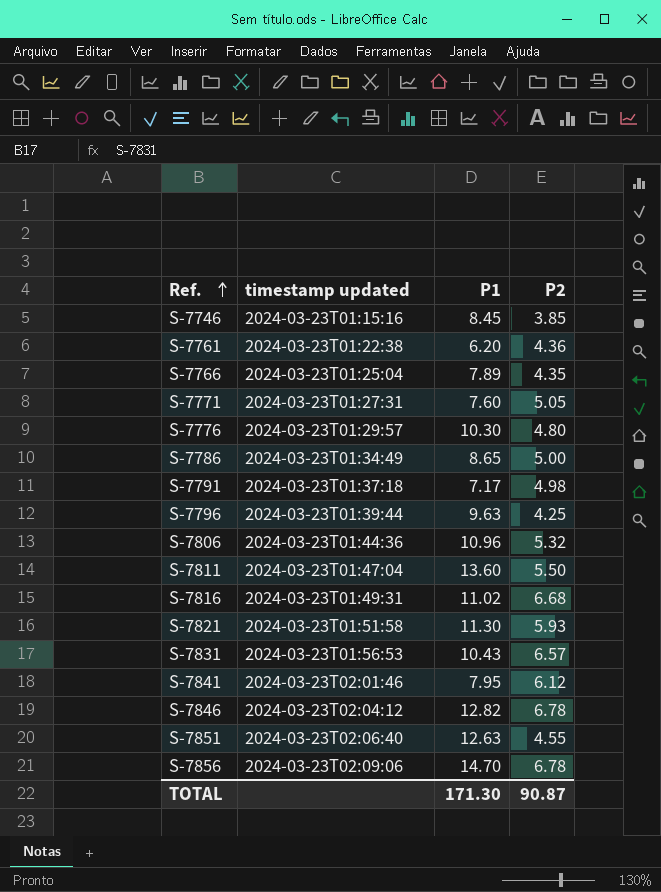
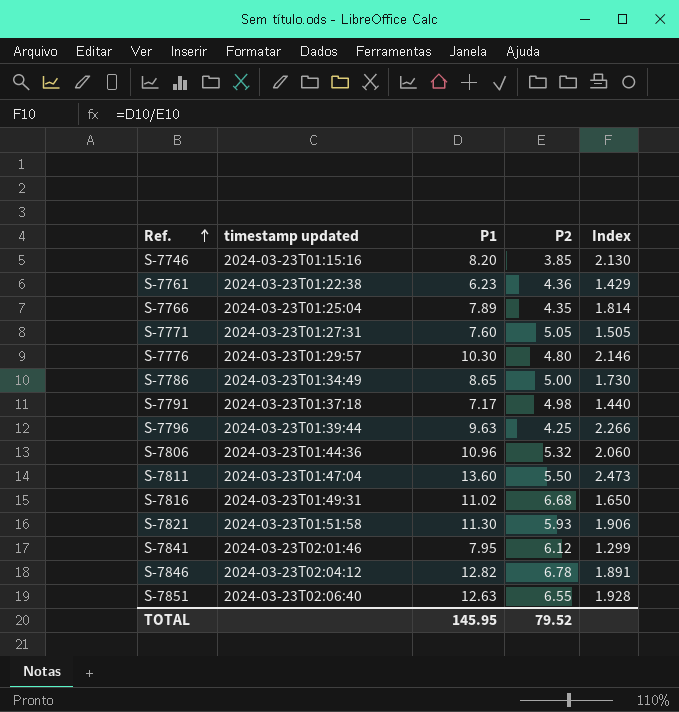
column Index | formula: none -> [P1] / [P2]
row S-7831: 2024-03-23T01:56:53 | 10.43 | 6.57 -> none
row S-7856: 2024-03-23T02:09:06 | 14.70 | 6.78 -> none
S-7746 | P1: 8.45 -> 8.20
S-7761 | P1: 6.20 -> 6.23
S-7851 | P2: 4.55 -> 6.55
TOTAL | P1: 171.30 -> 145.95
TOTAL | P2: 90.87 -> 79.52

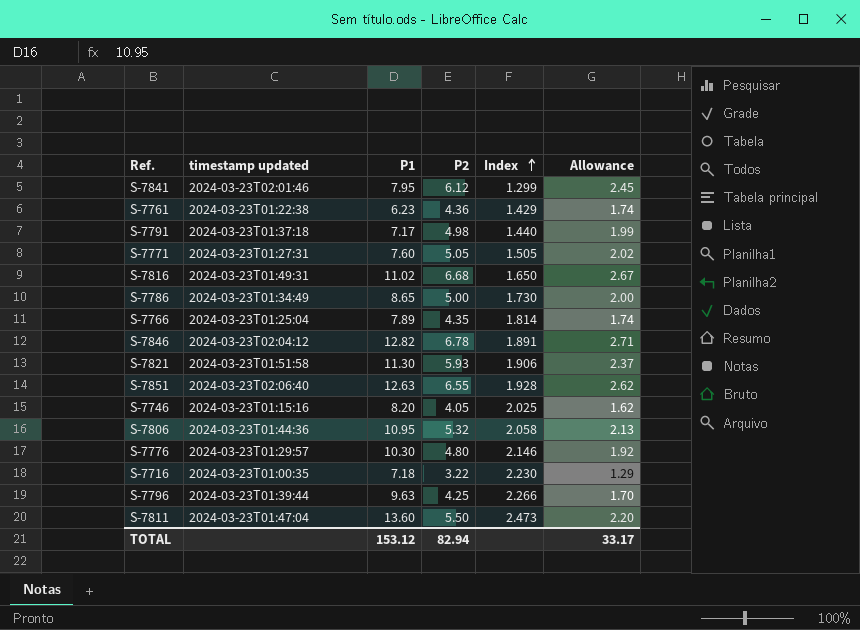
row order: Ref. ascending -> Index ascending
column Allowance | formula: none -> [P2] * 0.4
S-7746 | P2: 3.85 -> 4.05
S-7746 | Index: 2.130 -> 2.025
S-7806 | P1: 10.96 -> 10.95
S-7806 | Index: 2.060 -> 2.058
row S-7716: none -> 2024-03-23T01:00:35 | 7.18 | 3.22 | 2.230 | 1.29
TOTAL | P1: 145.95 -> 153.12
TOTAL | P2: 79.52 -> 82.94

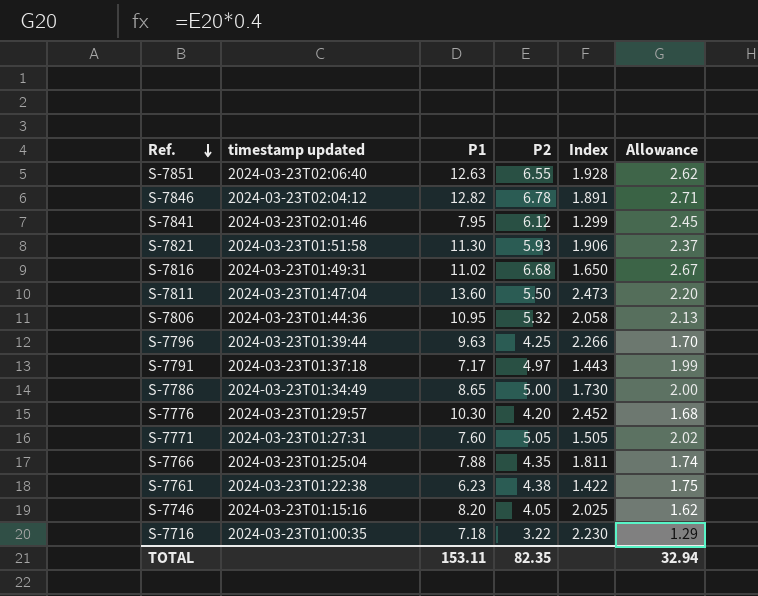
row order: Index ascending -> Ref. descending
S-7791 | P2: 4.98 -> 4.97
S-7791 | Index: 1.440 -> 1.443
S-7776 | P2: 4.80 -> 4.20
S-7776 | Index: 2.146 -> 2.452
S-7776 | Allowance: 1.92 -> 1.68
S-7766 | P1: 7.89 -> 7.88
S-7766 | Index: 1.814 -> 1.811
S-7761 | P2: 4.36 -> 4.38
S-7761 | Index: 1.429 -> 1.422
S-7761 | Allowance: 1.74 -> 1.75
TOTAL | P1: 153.12 -> 153.11
TOTAL | P2: 82.94 -> 82.35
TOTAL | Allowance: 33.17 -> 32.94

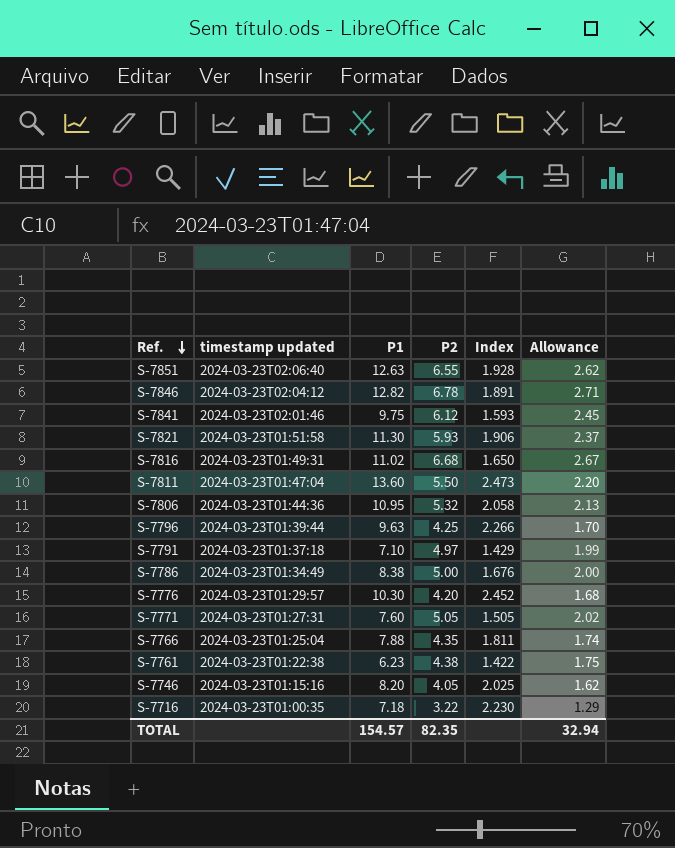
S-7841 | P1: 7.95 -> 9.75
S-7841 | Index: 1.299 -> 1.593
S-7791 | P1: 7.17 -> 7.10
S-7791 | Index: 1.443 -> 1.429
S-7786 | P1: 8.65 -> 8.38
S-7786 | Index: 1.730 -> 1.676
TOTAL | P1: 153.11 -> 154.57

